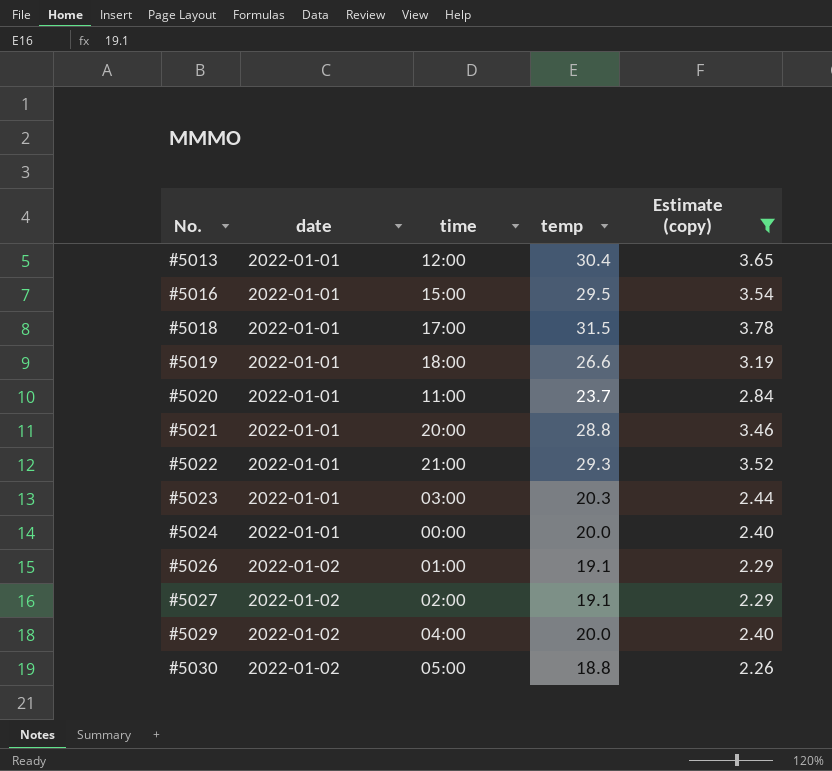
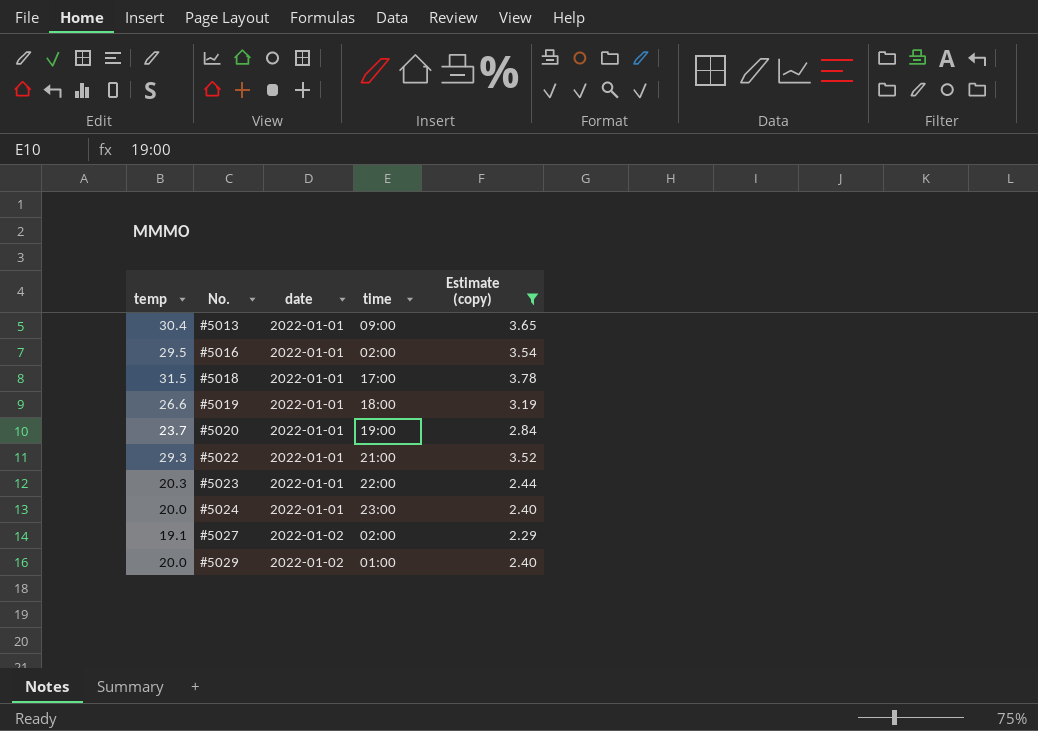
column temp | position: 4 -> 1
row #5021: 2022-01-01 | 20:00 | 28.8 | 3.46 -> none
row #5026: 2022-01-02 | 01:00 | 19.1 | 2.29 -> none
row #5030: 2022-01-02 | 05:00 | 18.8 | 2.26 -> none
#5013 | time: 12:00 -> 09:00
#5016 | time: 15:00 -> 02:00
#5020 | time: 11:00 -> 19:00
#5023 | time: 03:00 -> 22:00
#5024 | time: 00:00 -> 23:00
#5029 | time: 04:00 -> 01:00

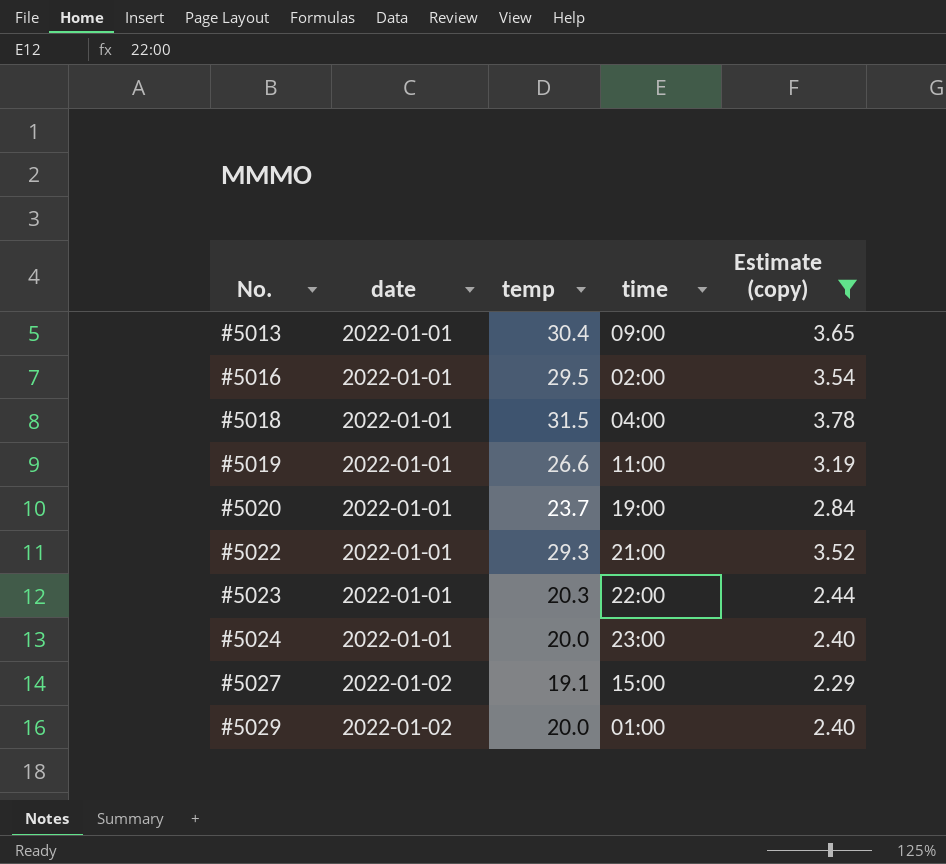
column temp | position: 1 -> 3
#5018 | time: 17:00 -> 04:00
#5019 | time: 18:00 -> 11:00
#5027 | time: 02:00 -> 15:00

